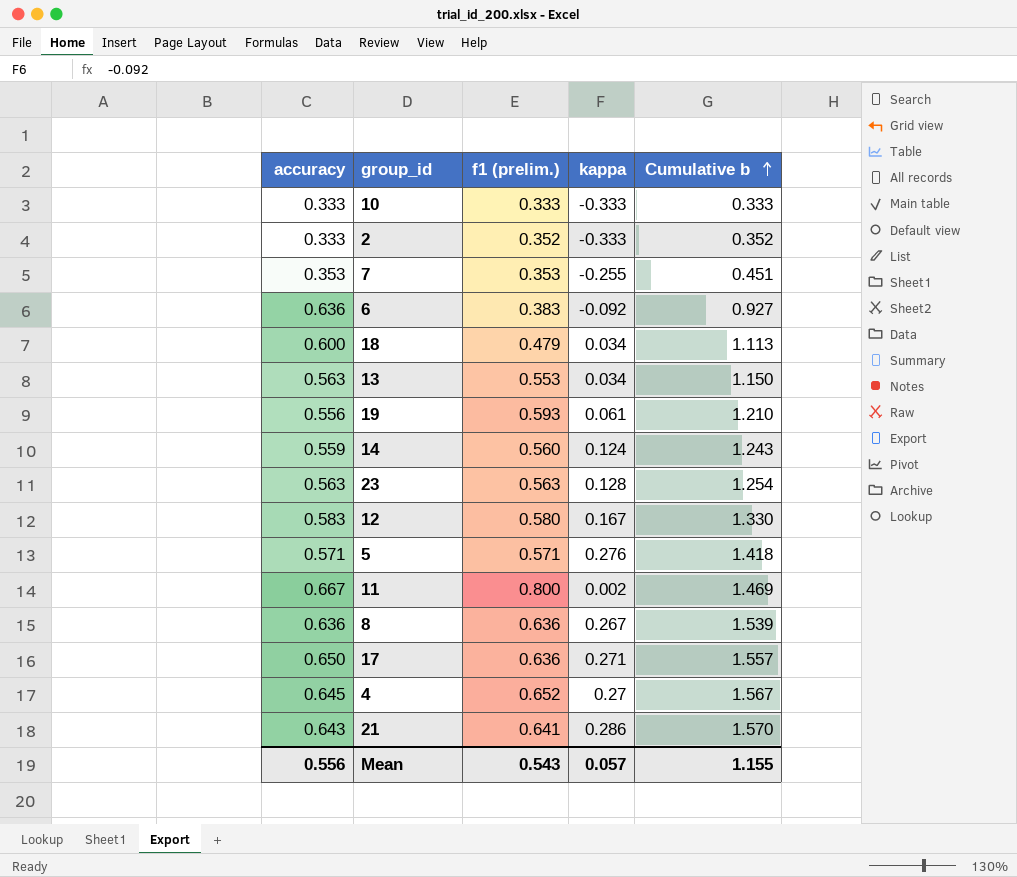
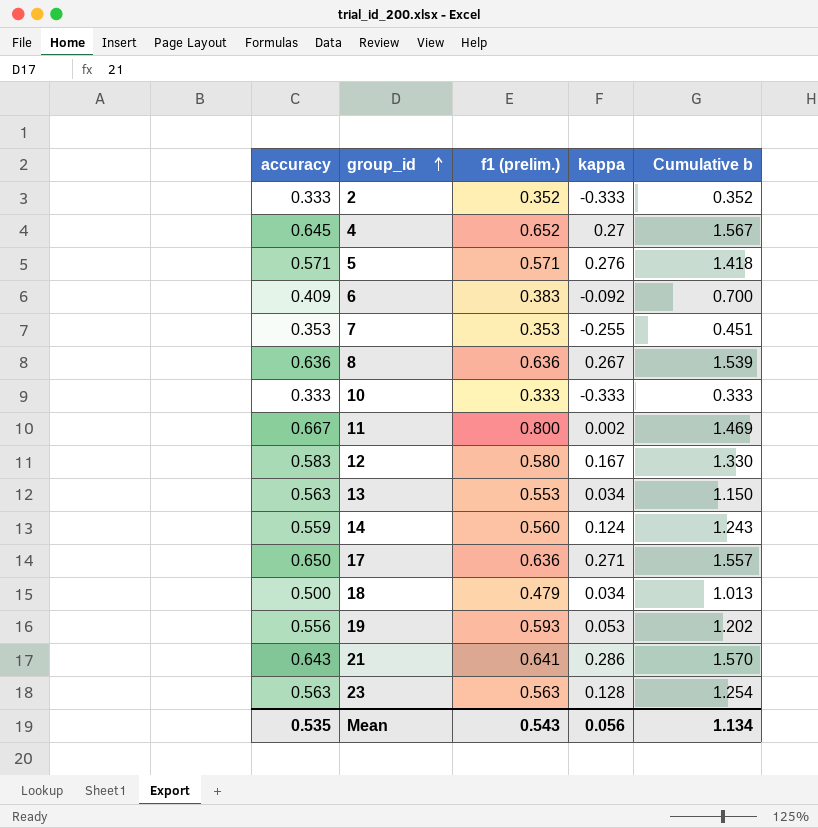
row order: Cumulative b ascending -> group_id ascending
6 | accuracy: 0.636 -> 0.409
6 | Cumulative b: 0.927 -> 0.700
18 | accuracy: 0.600 -> 0.500
18 | Cumulative b: 1.113 -> 1.013
19 | kappa: 0.061 -> 0.053
19 | Cumulative b: 1.210 -> 1.202
Mean | accuracy: 0.556 -> 0.535
Mean | kappa: 0.057 -> 0.056
Mean | Cumulative b: 1.155 -> 1.134

